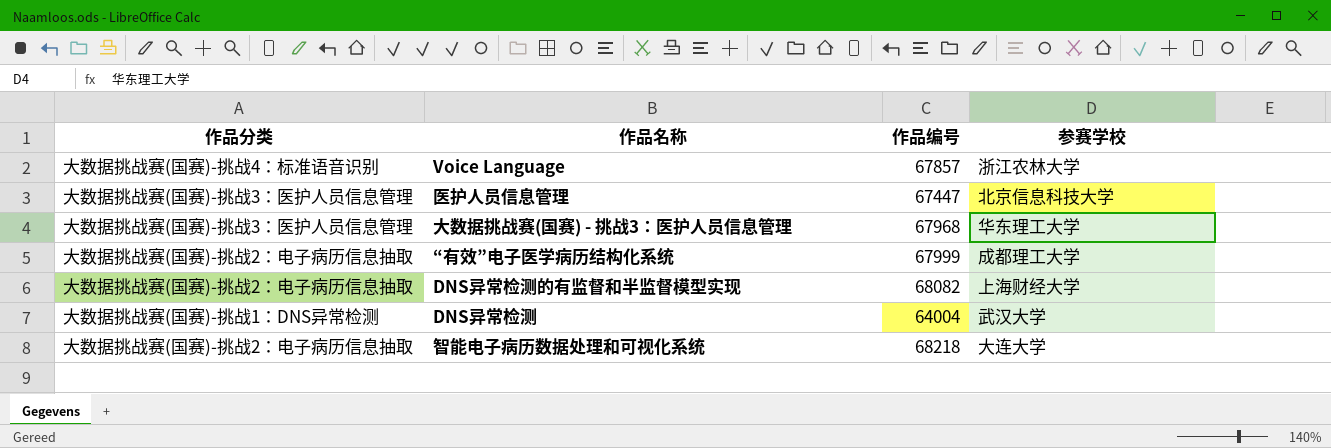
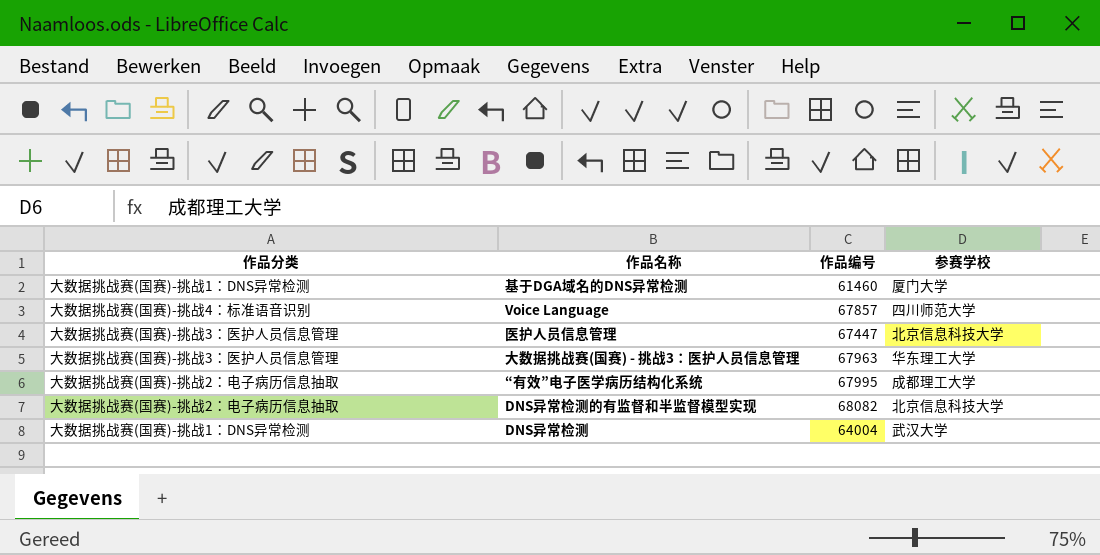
row 智能电子病历数据处理和可视化系统: 大数据挑战赛(国赛)-挑战2：电子病历信息抽取 | 68218 | 大连大学 -> none
row 基于DGA域名的DNS异常检测: none -> 大数据挑战赛(国赛)-挑战1：DNS异常检测 | 61460 | 厦门大学
Voice Language | 参赛学校: 浙江农林大学 -> 四川师范大学
大数据挑战赛(国赛) - 挑战3：医护人员信息管理 | 作品编号: 67968 -> 67963
“有效”电子医学病历结构化系统 | 作品编号: 67999 -> 67995
DNS异常检测的有监督和半监督模型实现 | 参赛学校: 上海财经大学 -> 北京信息科技大学

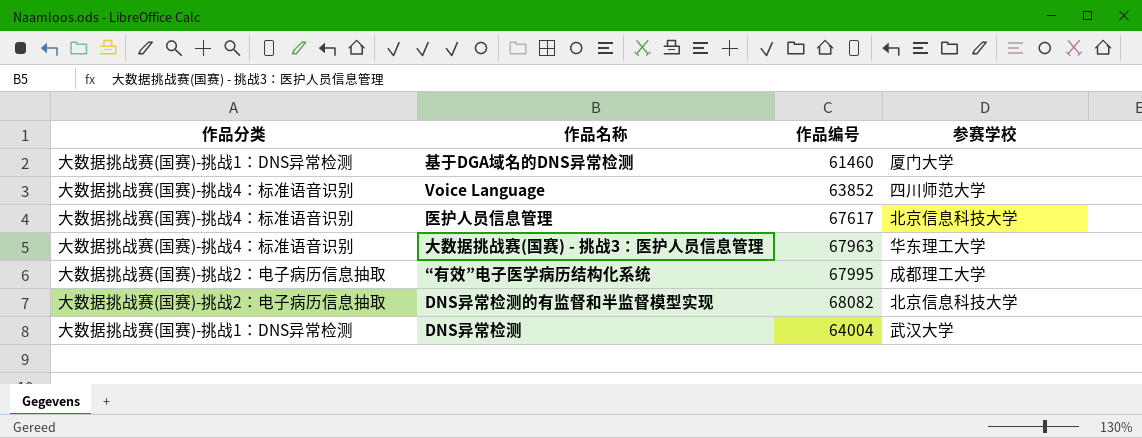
Voice Language | 作品编号: 67857 -> 63852
医护人员信息管理 | 作品分类: 大数据挑战赛(国赛)-挑战3：医护人员信息管理 -> 大数据挑战赛(国赛)-挑战4：标准语音识别
医护人员信息管理 | 作品编号: 67447 -> 67617
大数据挑战赛(国赛) - 挑战3：医护人员信息管理 | 作品分类: 大数据挑战赛(国赛)-挑战3：医护人员信息管理 -> 大数据挑战赛(国赛)-挑战4：标准语音识别

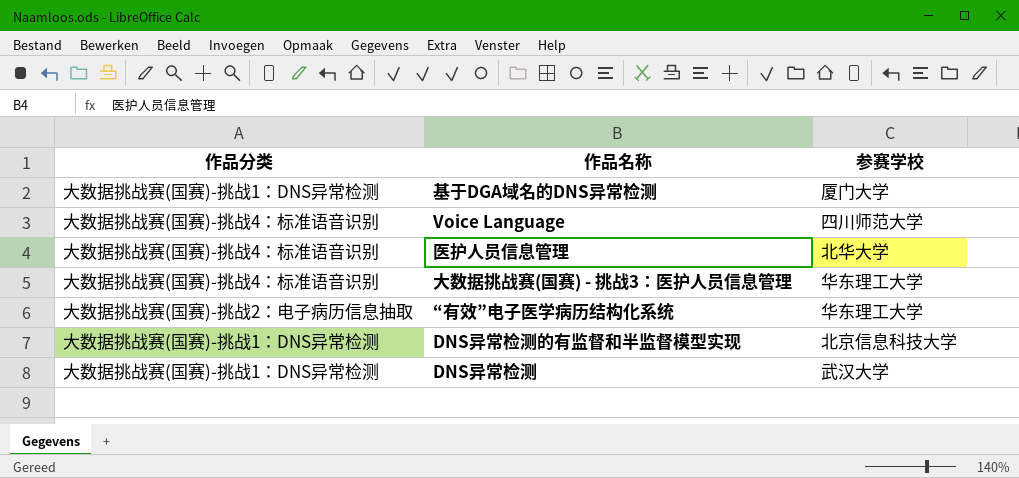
column 作品编号 | position: 3 -> none
医护人员信息管理 | 参赛学校: 北京信息科技大学 -> 北华大学
“有效”电子医学病历结构化系统 | 参赛学校: 成都理工大学 -> 华东理工大学
DNS异常检测的有监督和半监督模型实现 | 作品分类: 大数据挑战赛(国赛)-挑战2：电子病历信息抽取 -> 大数据挑战赛(国赛)-挑战1：DNS异常检测

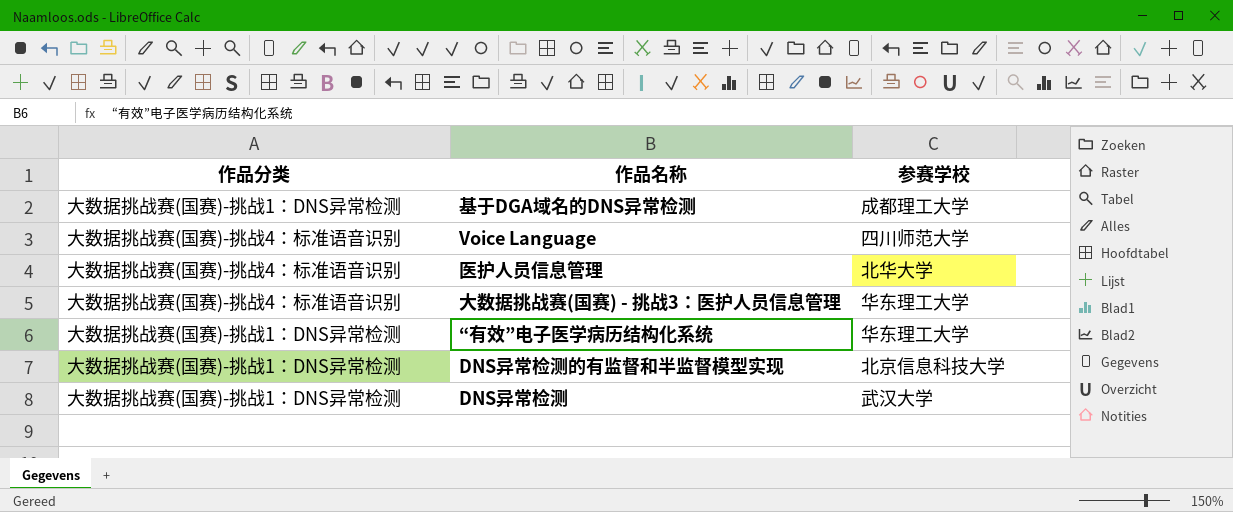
基于DGA域名的DNS异常检测 | 参赛学校: 厦门大学 -> 成都理工大学
“有效”电子医学病历结构化系统 | 作品分类: 大数据挑战赛(国赛)-挑战2：电子病历信息抽取 -> 大数据挑战赛(国赛)-挑战1：DNS异常检测

